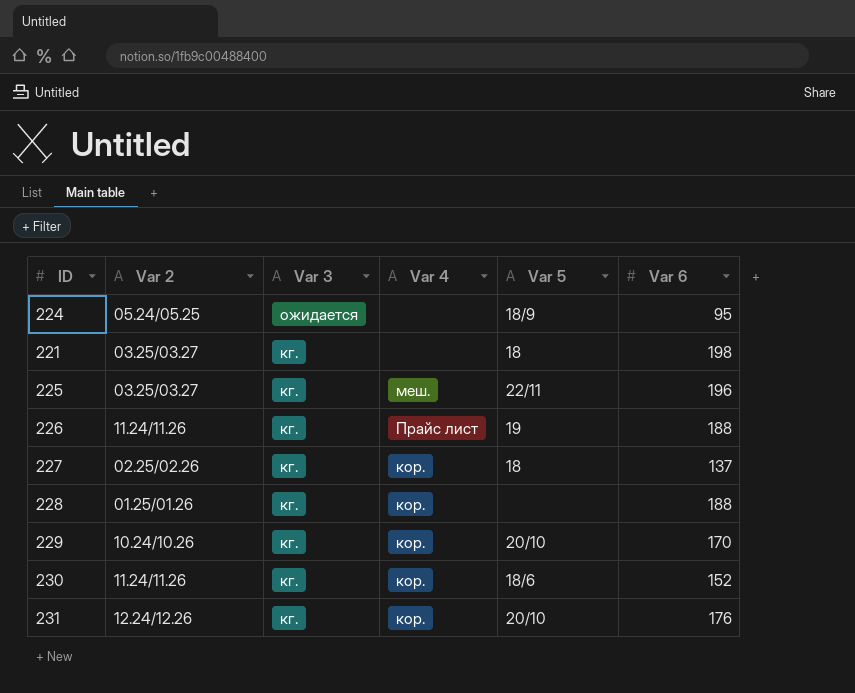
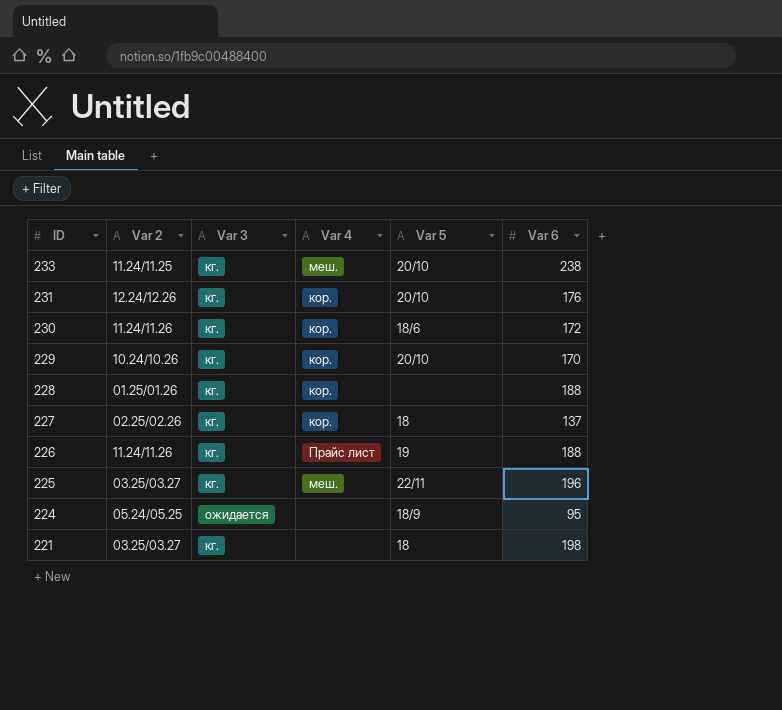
row order: Var 3 descending -> ID descending
row 233: none -> 11.24/11.25 | кг. | меш. | 20/10 | 238
230 | Var 6: 152 -> 172

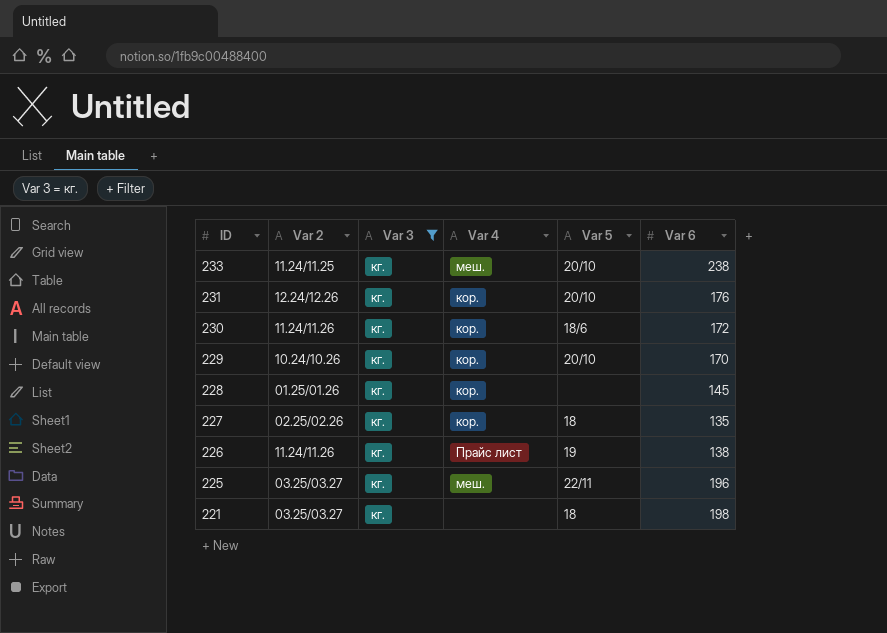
filter: none -> Var 3 = кг.
228 | Var 6: 188 -> 145
227 | Var 6: 137 -> 135
226 | Var 6: 188 -> 138

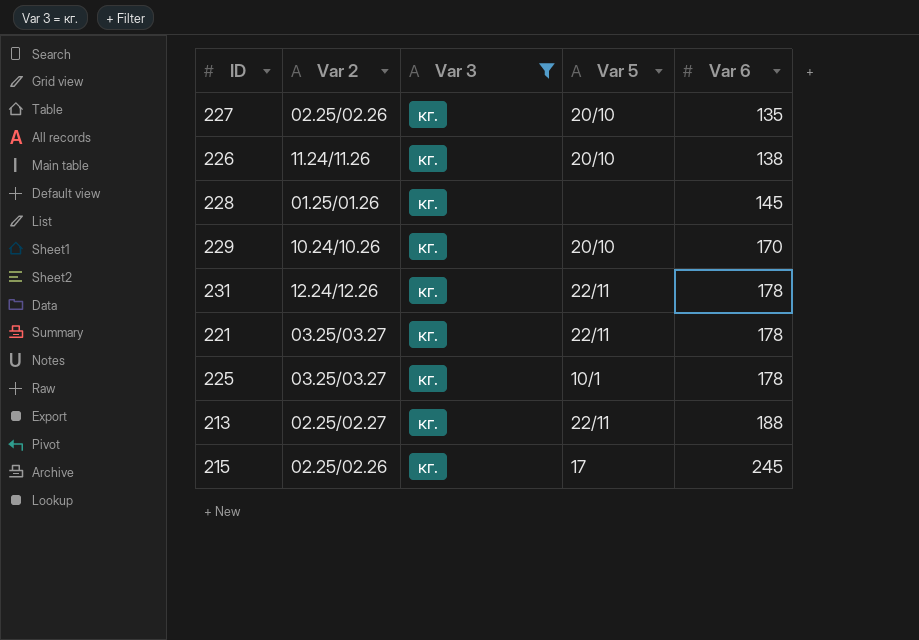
row order: ID descending -> Var 6 ascending
column Var 4 | position: 4 -> none
row 233: 11.24/11.25 | кг. | меш. | 20/10 | 238 -> none
row 230: 11.24/11.26 | кг. | кор. | 18/6 | 172 -> none
227 | Var 5: 18 -> 20/10
226 | Var 5: 19 -> 20/10
231 | Var 5: 20/10 -> 22/11
231 | Var 6: 176 -> 178
221 | Var 5: 18 -> 22/11
221 | Var 6: 198 -> 178
225 | Var 5: 22/11 -> 10/1
225 | Var 6: 196 -> 178
row 213: none -> 02.25/02.27 | кг. | 22/11 | 188
row 215: none -> 02.25/02.26 | кг. | 17 | 245

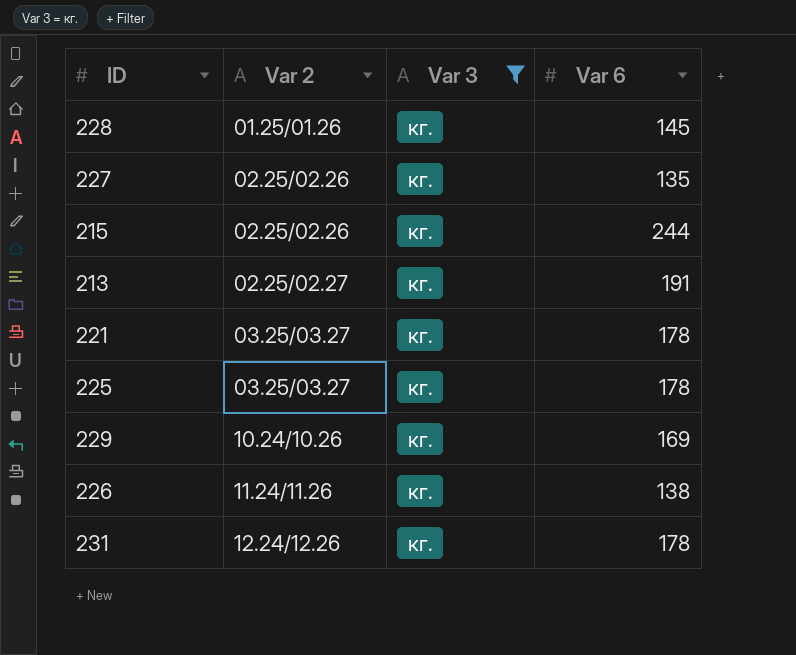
row order: Var 6 ascending -> Var 2 ascending
column Var 5 | position: 4 -> none
215 | Var 6: 245 -> 244
213 | Var 6: 188 -> 191
229 | Var 6: 170 -> 169

